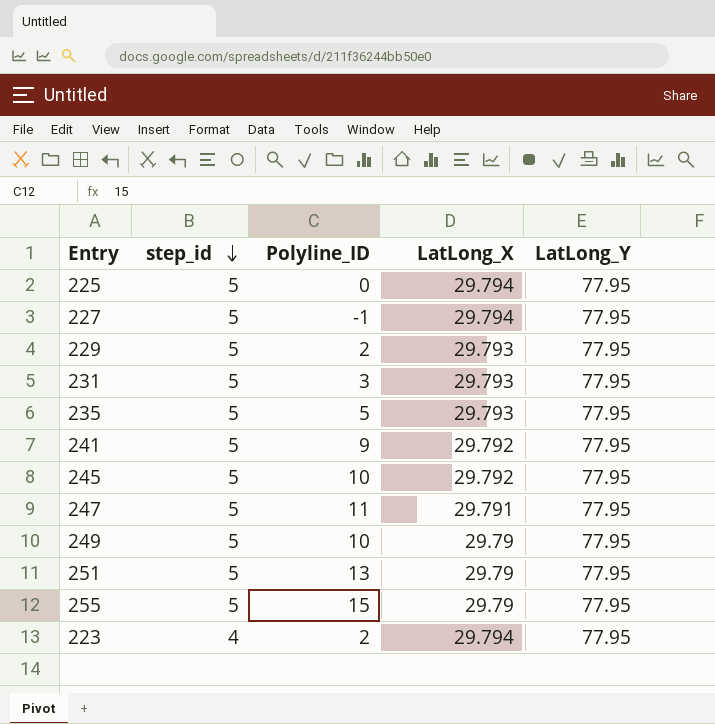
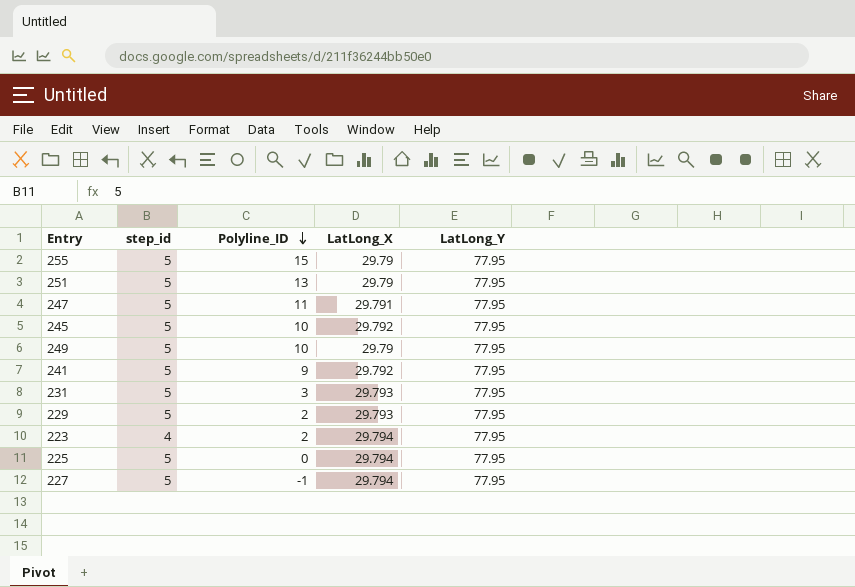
row order: step_id descending -> Polyline_ID descending
row 235: 5 | 5 | 29.793 | 77.95 -> none

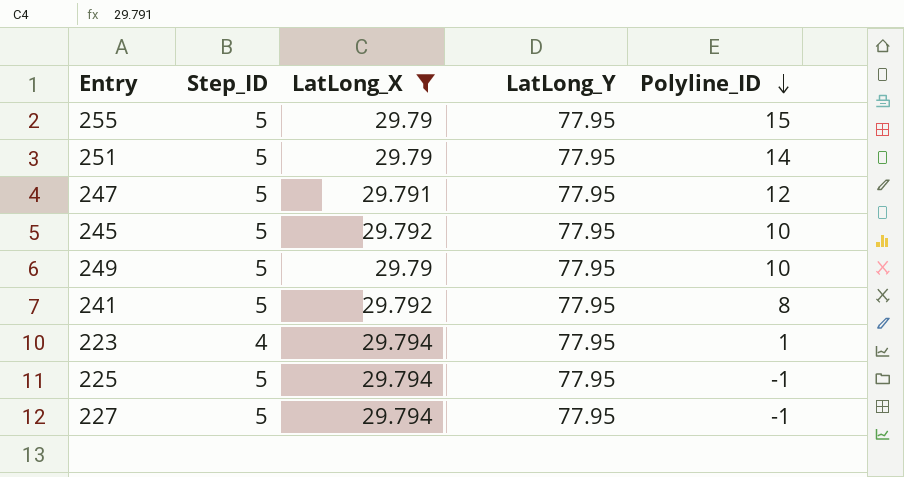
filter: none -> LatLong_X != 29.793
column name: step_id -> Step_ID
column Polyline_ID | position: 3 -> 5
251 | Polyline_ID: 13 -> 14
247 | Polyline_ID: 11 -> 12
241 | Polyline_ID: 9 -> 8
223 | Polyline_ID: 2 -> 1
225 | Polyline_ID: 0 -> -1

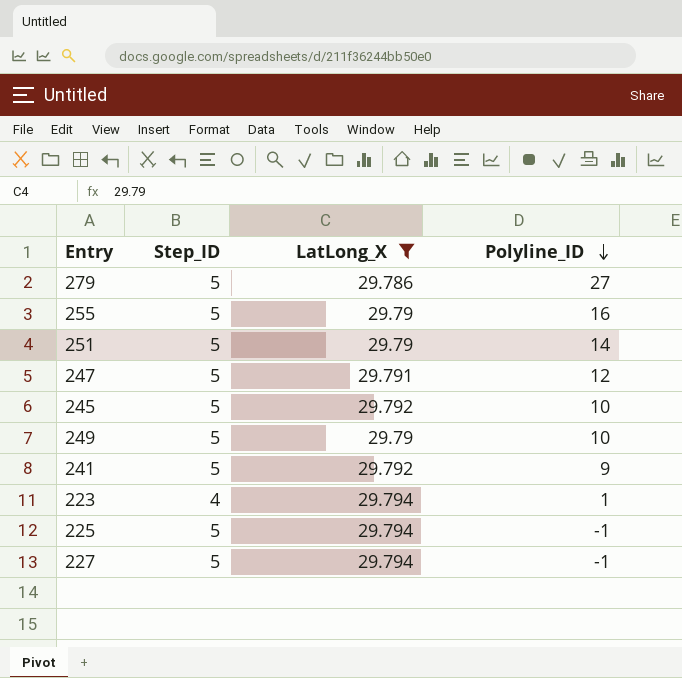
column LatLong_Y | position: 4 -> none
row 279: none -> 5 | 29.786 | 27
255 | Polyline_ID: 15 -> 16
241 | Polyline_ID: 8 -> 9

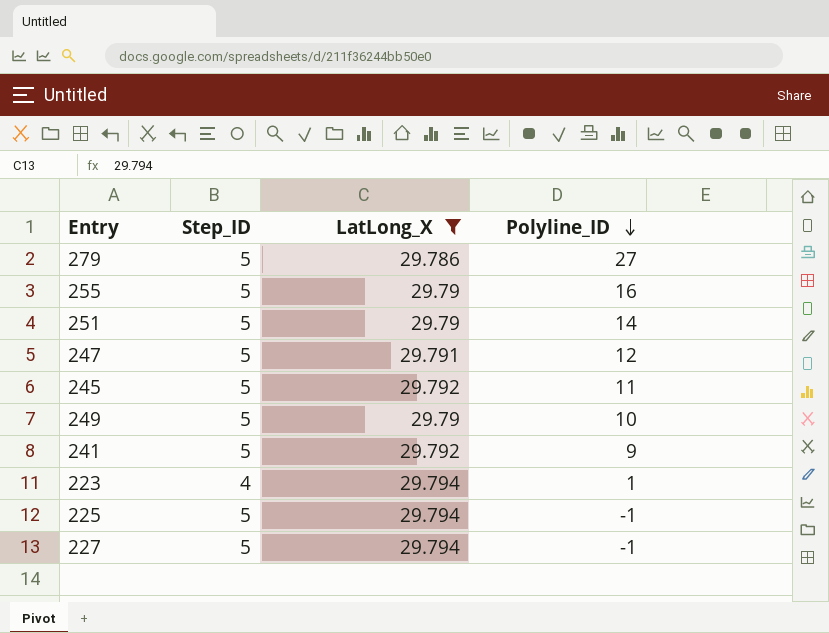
245 | Polyline_ID: 10 -> 11

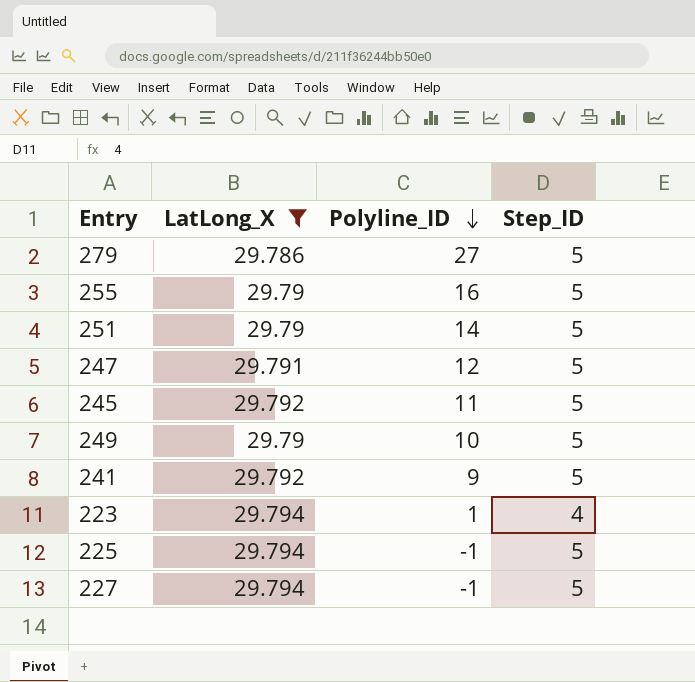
column Step_ID | position: 2 -> 4

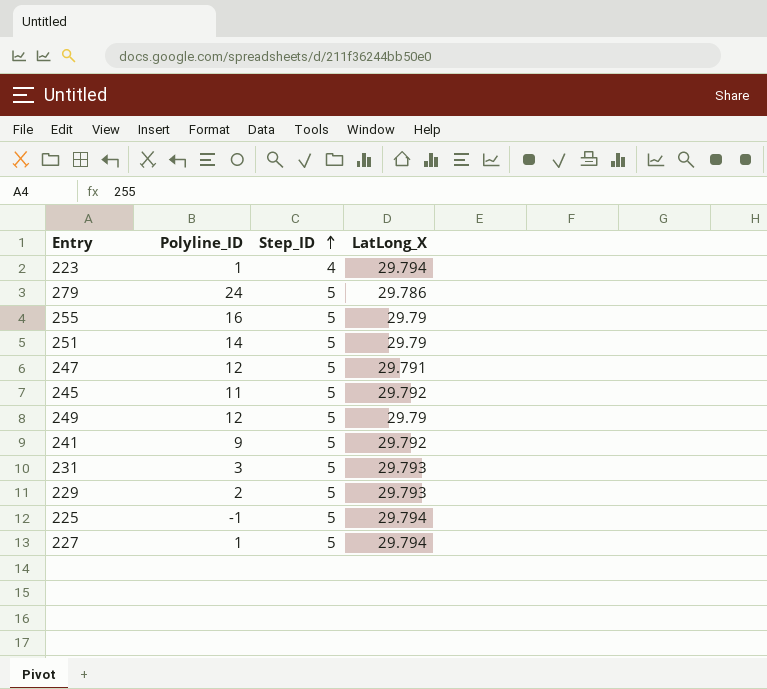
filter: LatLong_X != 29.793 -> none
row order: Polyline_ID descending -> Step_ID ascending
column LatLong_X | position: 2 -> 4
279 | Polyline_ID: 27 -> 24
249 | Polyline_ID: 10 -> 12
227 | Polyline_ID: -1 -> 1

